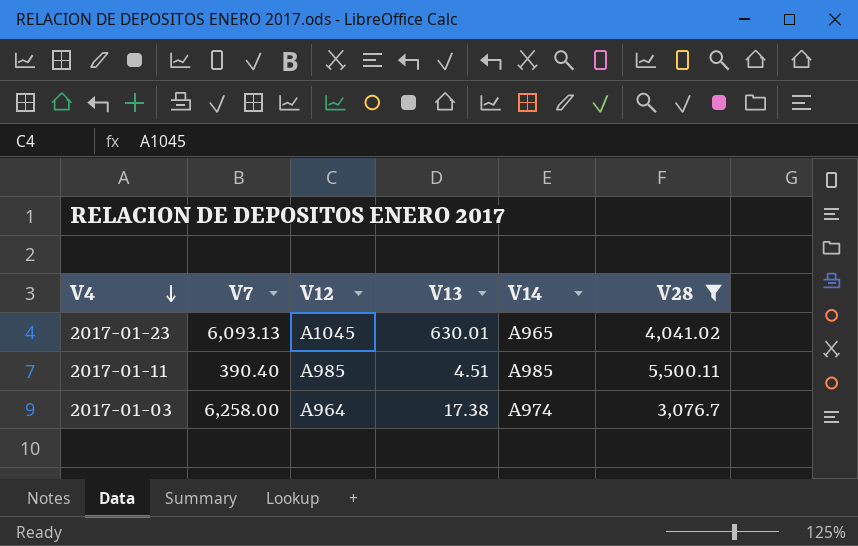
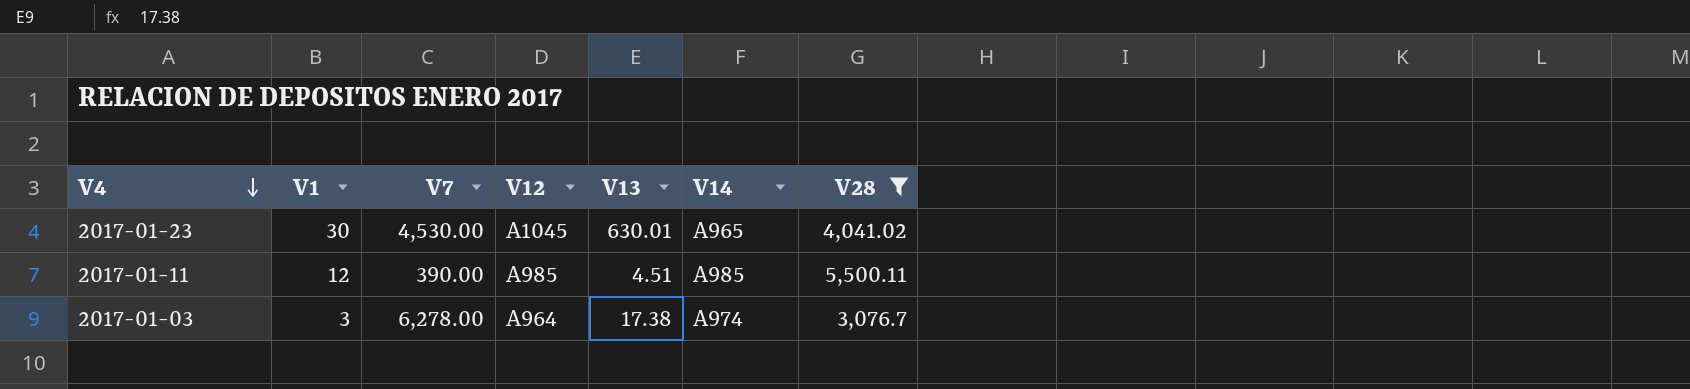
column V1 | position: none -> 2
2017-01-23 | V7: 6,093.13 -> 4,530.00
2017-01-11 | V7: 390.40 -> 390.00
2017-01-03 | V7: 6,258.00 -> 6,278.00

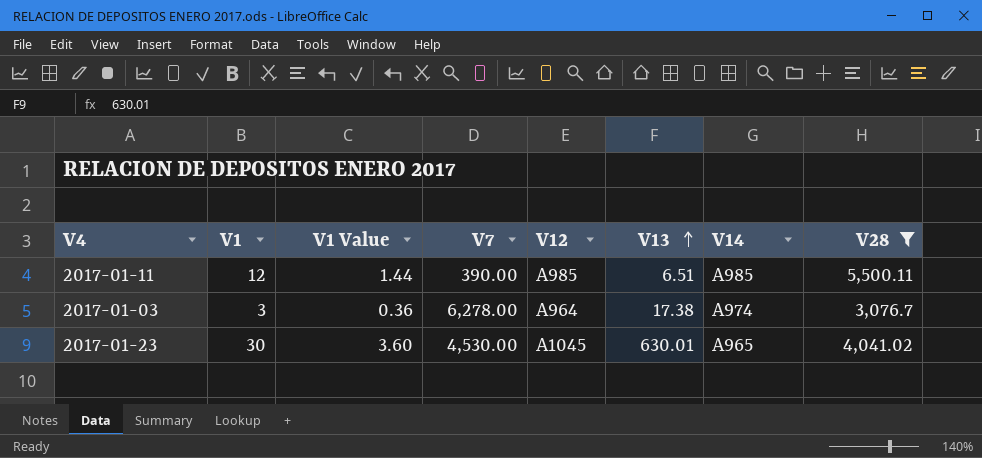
row order: V4 descending -> V13 ascending
column V1 Value | formula: none -> [V1] * 0.12
2017-01-11 | V13: 4.51 -> 6.51

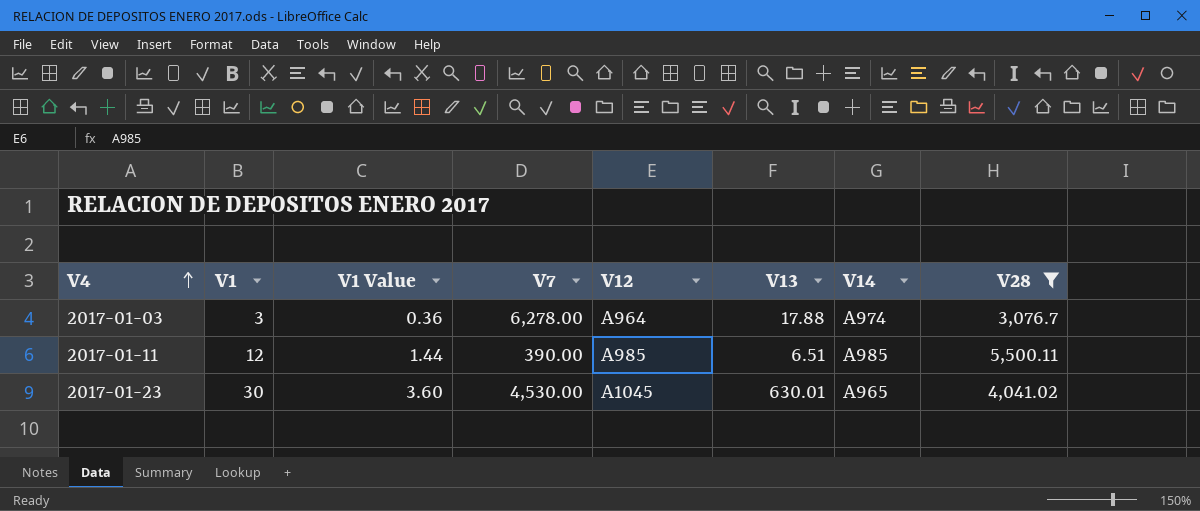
row order: V13 ascending -> V4 ascending
2017-01-03 | V13: 17.38 -> 17.88

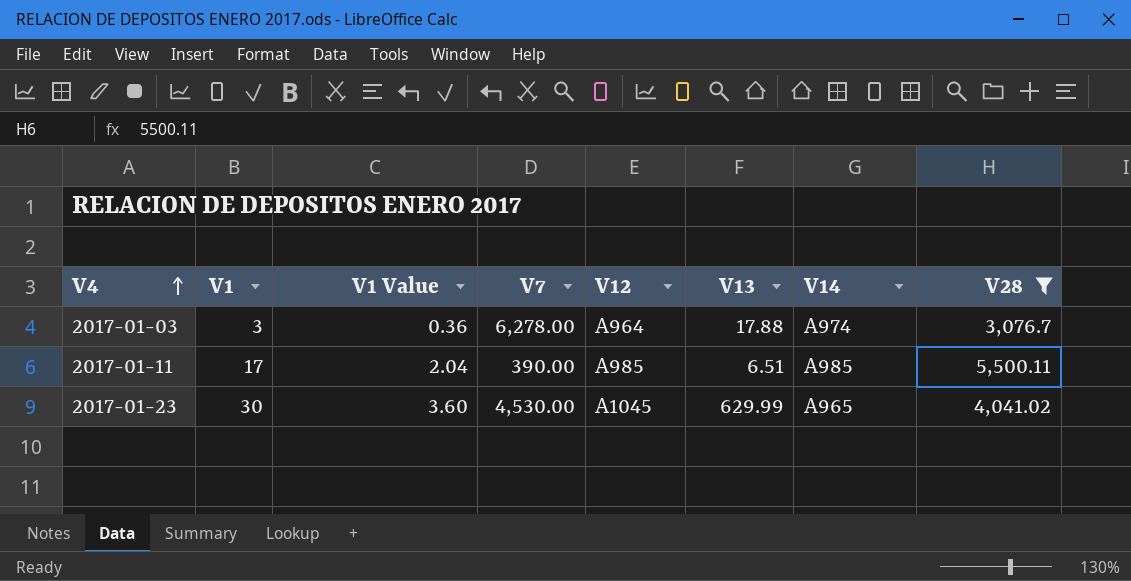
2017-01-11 | V1: 12 -> 17
2017-01-11 | V1 Value: 1.44 -> 2.04
2017-01-23 | V13: 630.01 -> 629.99

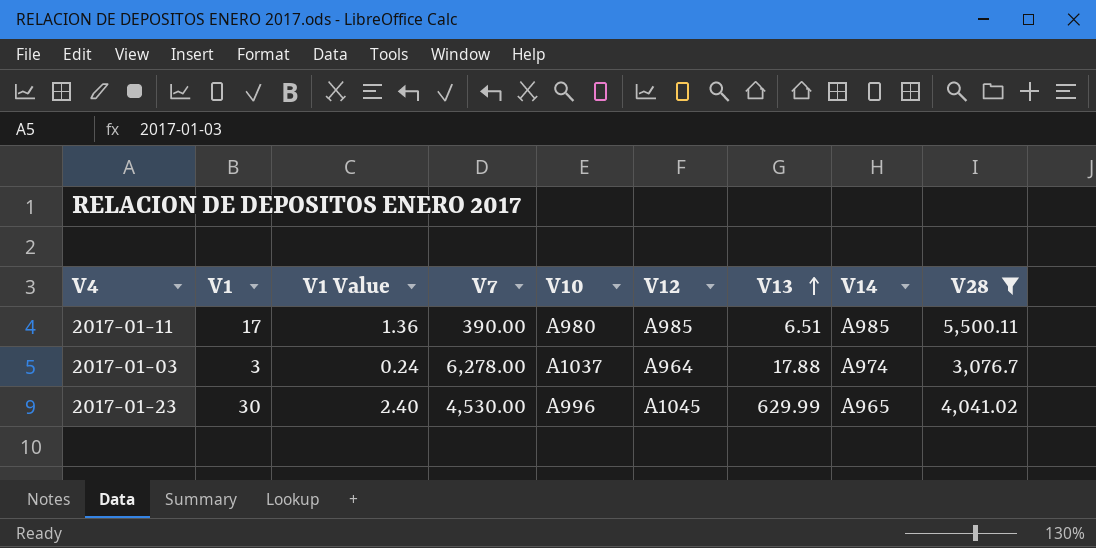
row order: V4 ascending -> V13 ascending
column V1 Value | formula: [V1] * 0.12 -> [V1] * 0.08
column V10 | position: none -> 5

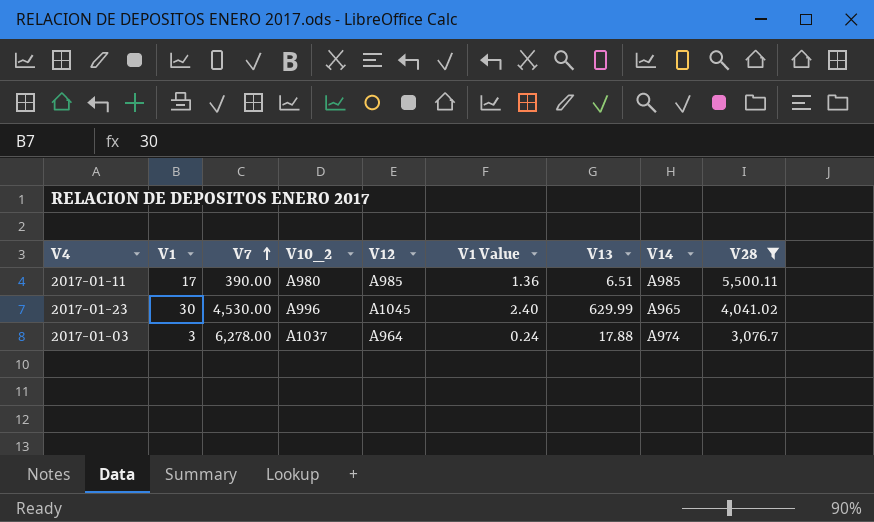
row order: V13 ascending -> V7 ascending
column name: V10 -> V10_2
column V1 Value | position: 3 -> 6

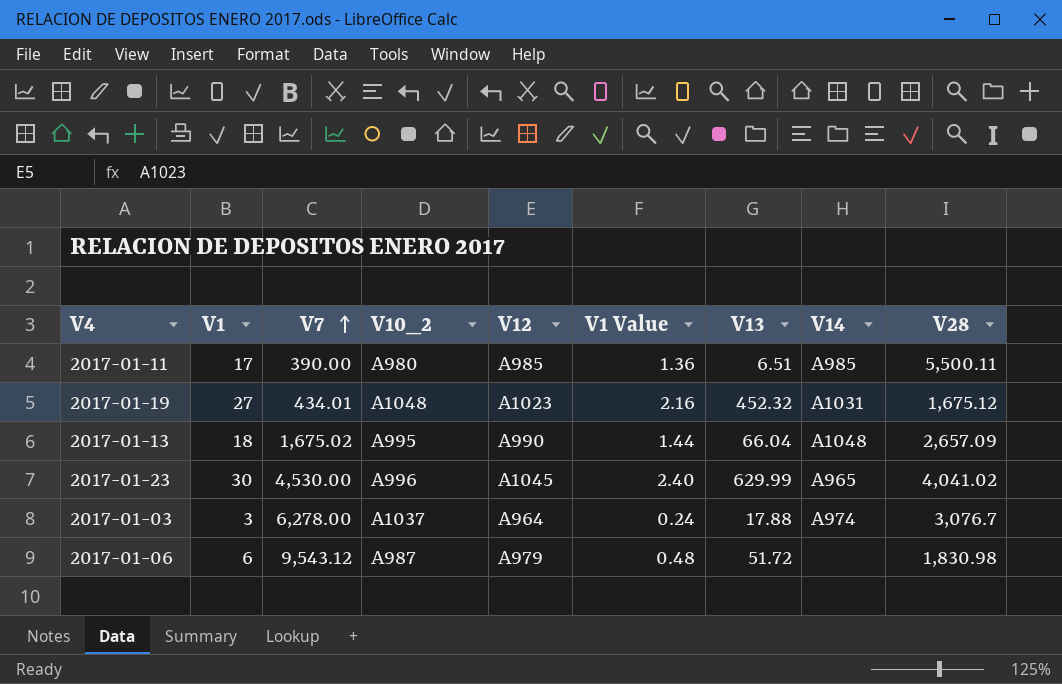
filter: V28 >= 3,076.7 -> none

